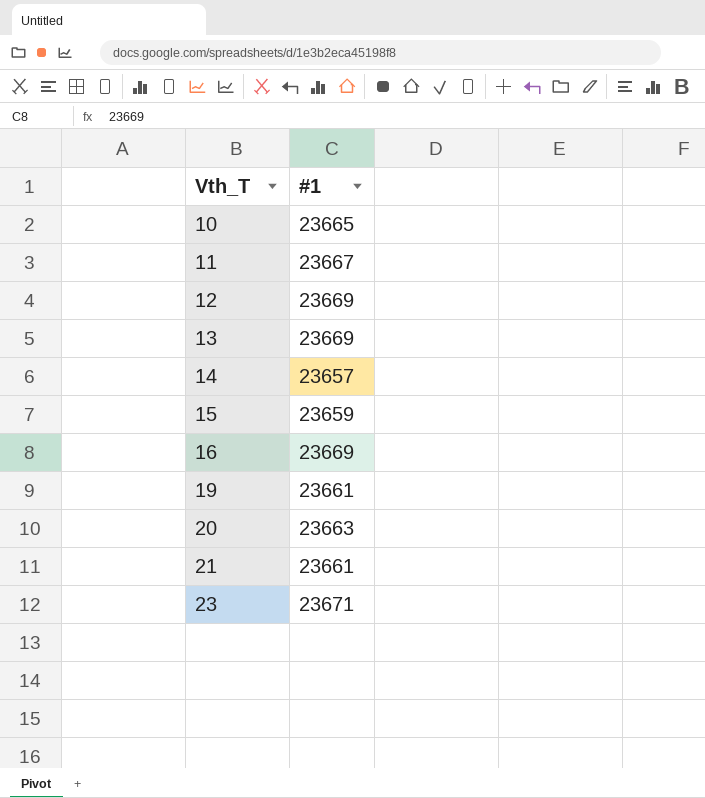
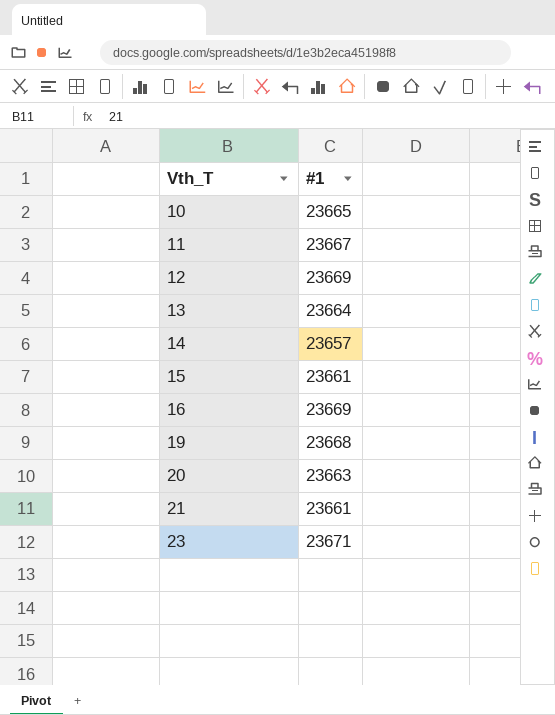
13 | #1: 23669 -> 23664
15 | #1: 23659 -> 23661
19 | #1: 23661 -> 23668

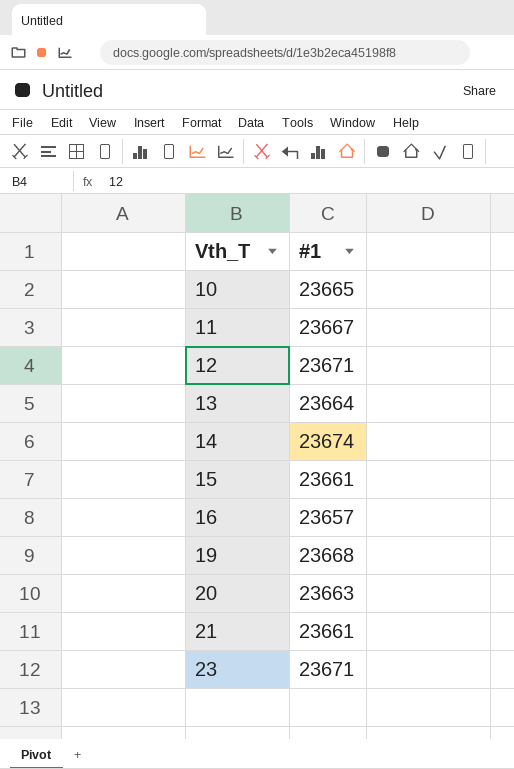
12 | #1: 23669 -> 23671
14 | #1: 23657 -> 23674
16 | #1: 23669 -> 23657

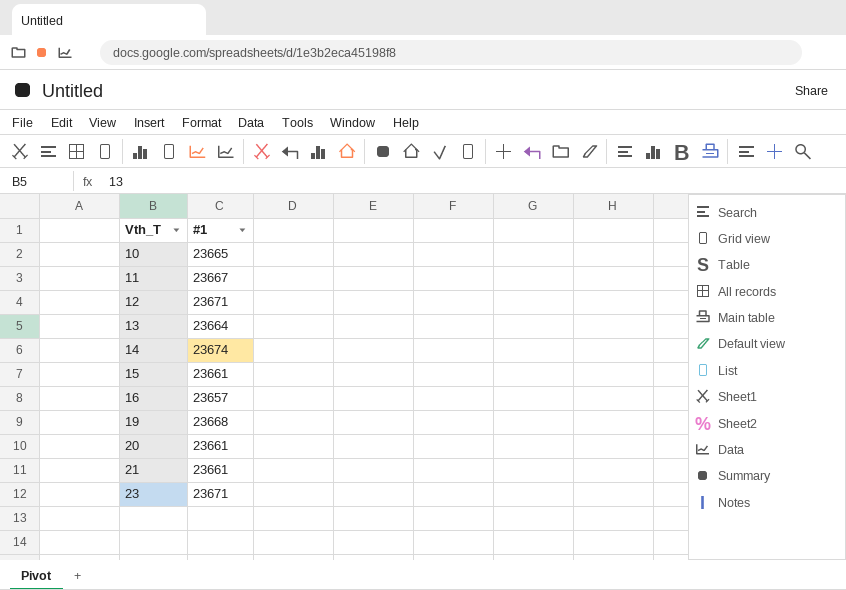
20 | #1: 23663 -> 23661

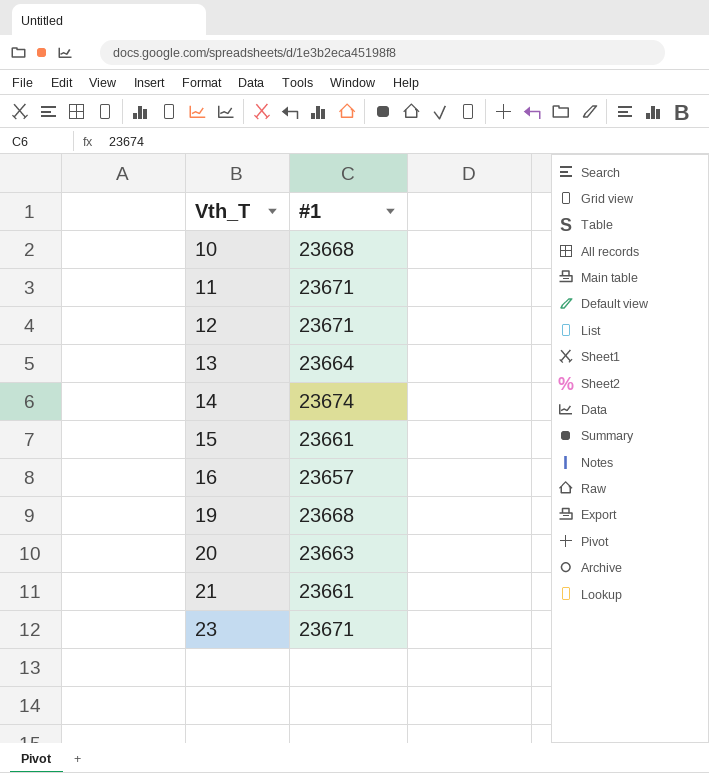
10 | #1: 23665 -> 23668
11 | #1: 23667 -> 23671
20 | #1: 23661 -> 23663

